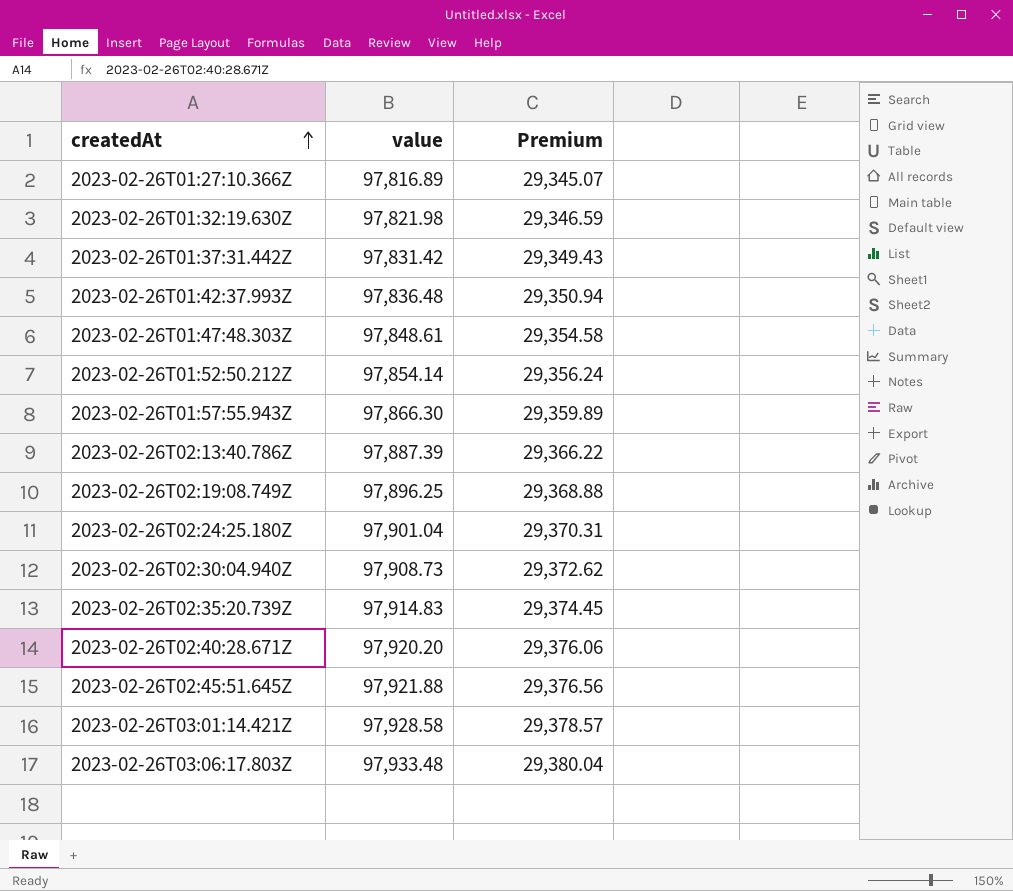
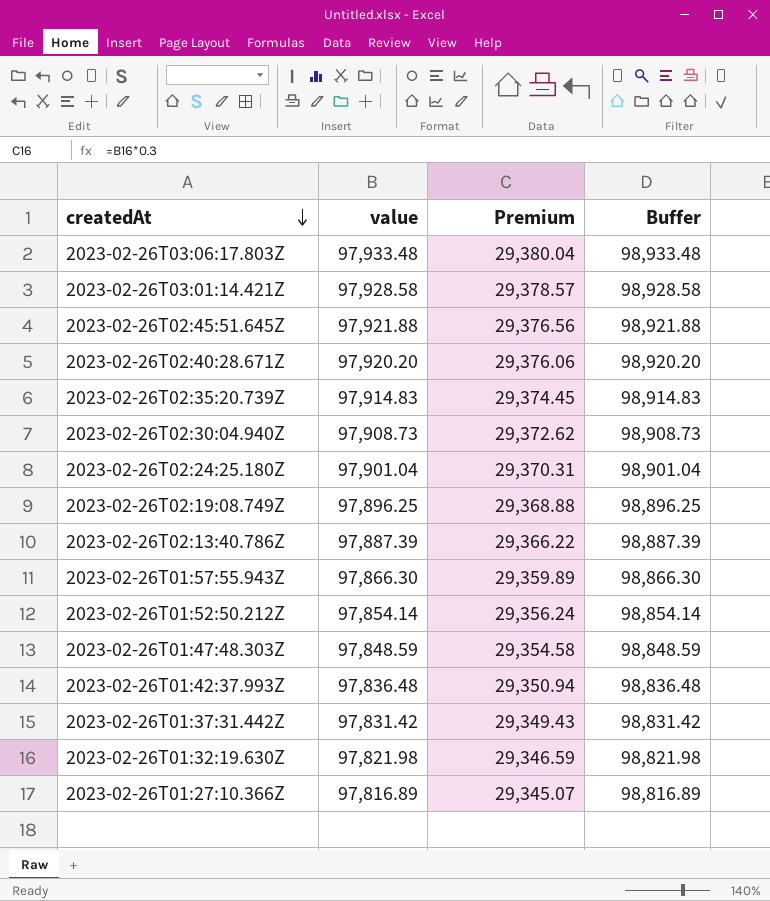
row order: createdAt ascending -> createdAt descending
column Buffer | formula: none -> [value] + 1000
2023-02-26T01:47:48.303Z | value: 97,848.61 -> 97,848.59

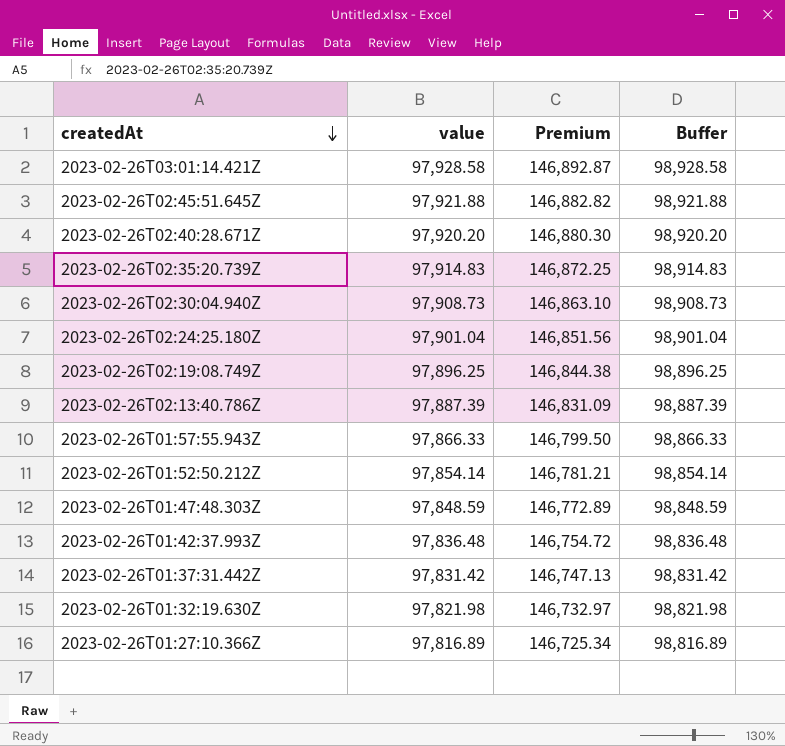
column Premium | formula: [value] * 0.3 -> [value] * 1.5
row 2023-02-26T03:06:17.803Z: 97,933.48 | 29,380.04 | 98,933.48 -> none
2023-02-26T01:57:55.943Z | value: 97,866.30 -> 97,866.33
2023-02-26T01:57:55.943Z | Buffer: 98,866.30 -> 98,866.33

